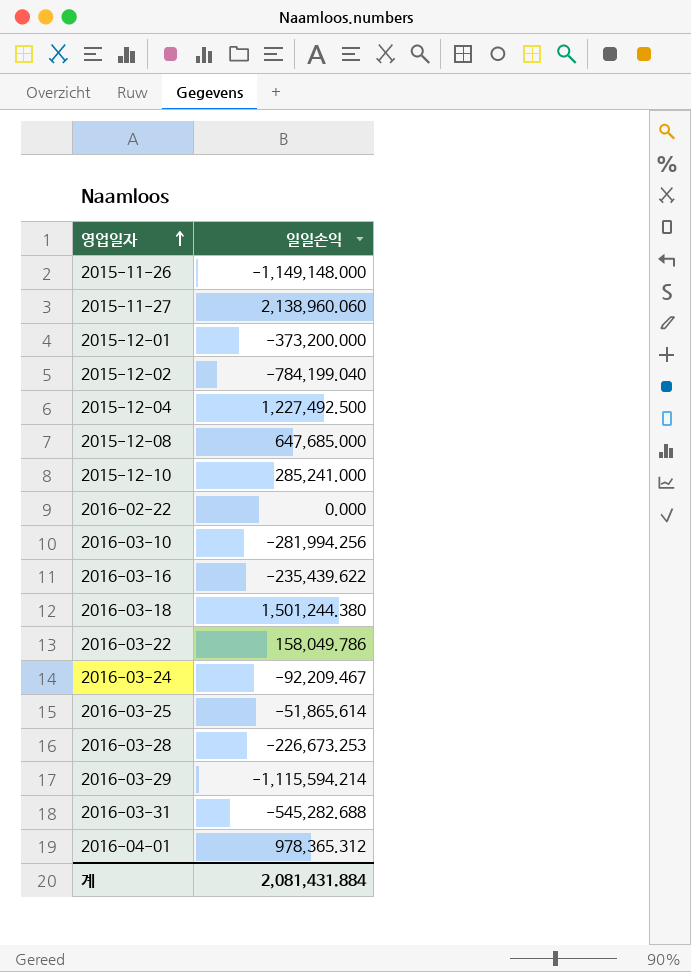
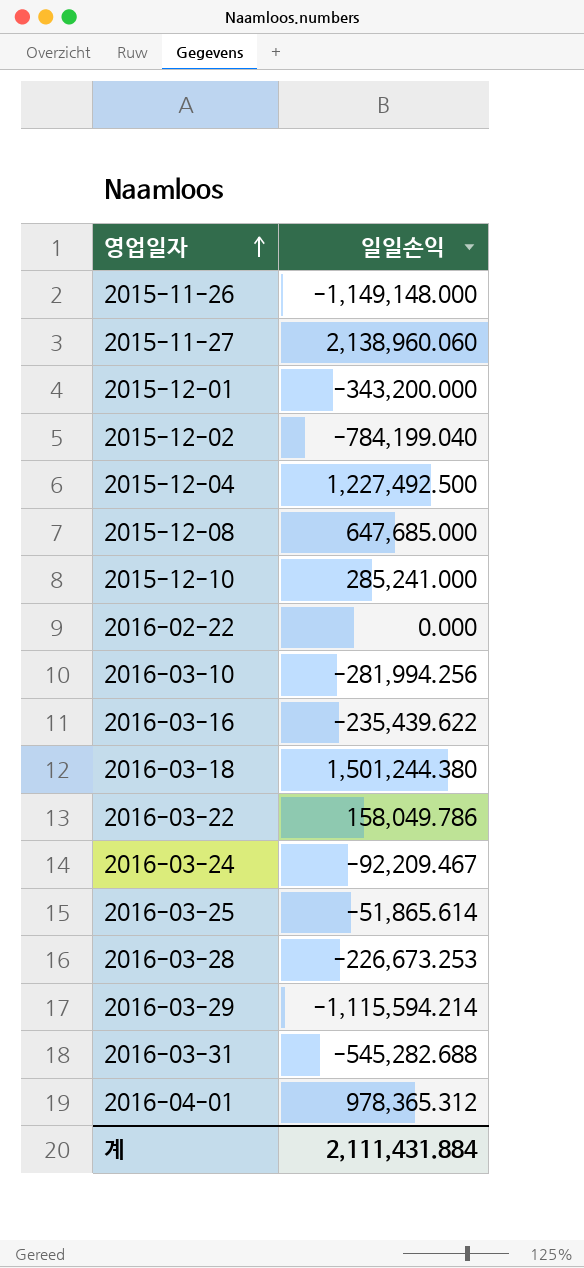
2015-12-01 | 일일손익: -373,200.000 -> -343,200.000
계 | 일일손익: 2,081,431.884 -> 2,111,431.884

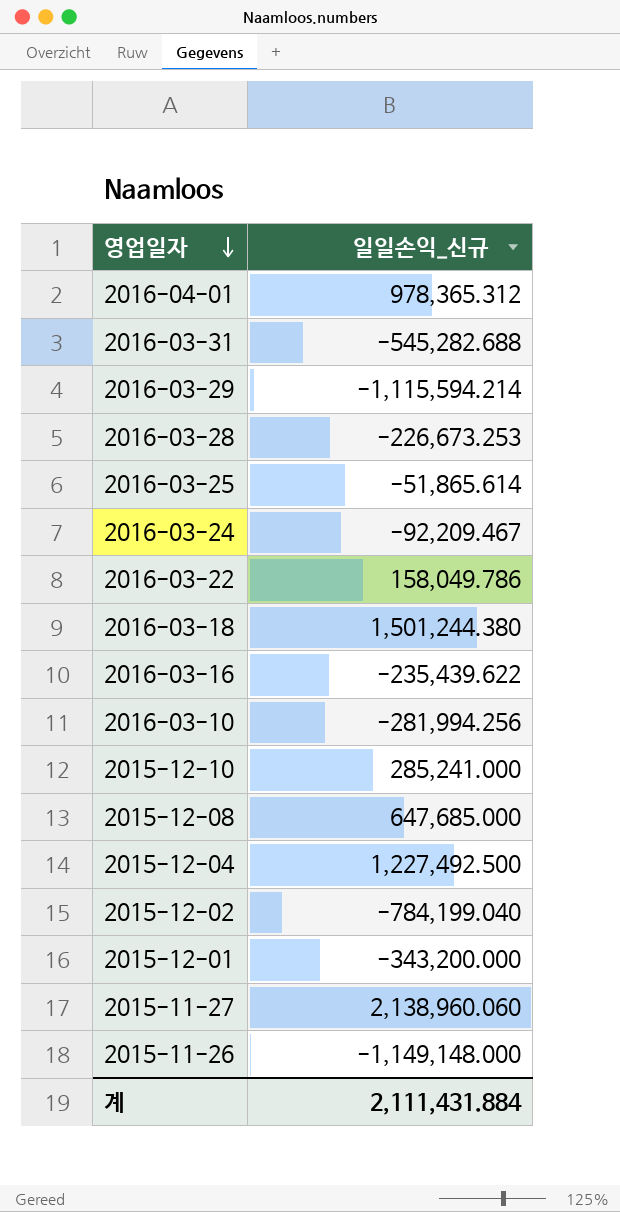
row order: 영업일자 ascending -> 영업일자 descending
column name: 일일손익 -> 일일손익_신규
row 2016-02-22: 0.000 -> none

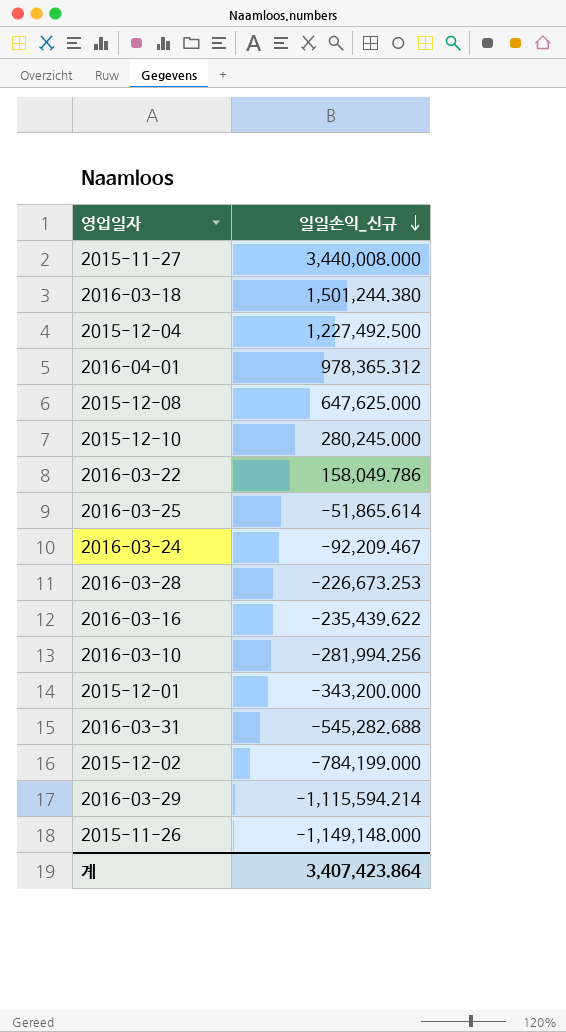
row order: 영업일자 descending -> 일일손익_신규 descending
2015-11-27 | 일일손익_신규: 2,138,960.060 -> 3,440,008.000
2015-12-08 | 일일손익_신규: 647,685.000 -> 647,625.000
2015-12-10 | 일일손익_신규: 285,241.000 -> 280,245.000
2015-12-02 | 일일손익_신규: -784,199.040 -> -784,199.000
계 | 일일손익_신규: 2,111,431.884 -> 3,407,423.864

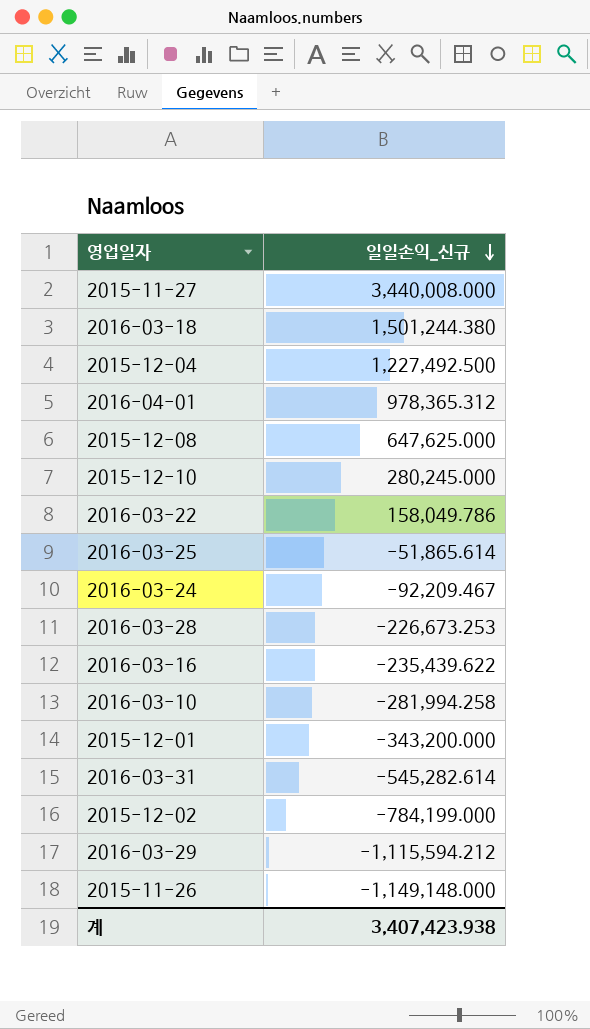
2016-03-10 | 일일손익_신규: -281,994.256 -> -281,994.258
2016-03-31 | 일일손익_신규: -545,282.688 -> -545,282.614
2016-03-29 | 일일손익_신규: -1,115,594.214 -> -1,115,594.212
계 | 일일손익_신규: 3,407,423.864 -> 3,407,423.938

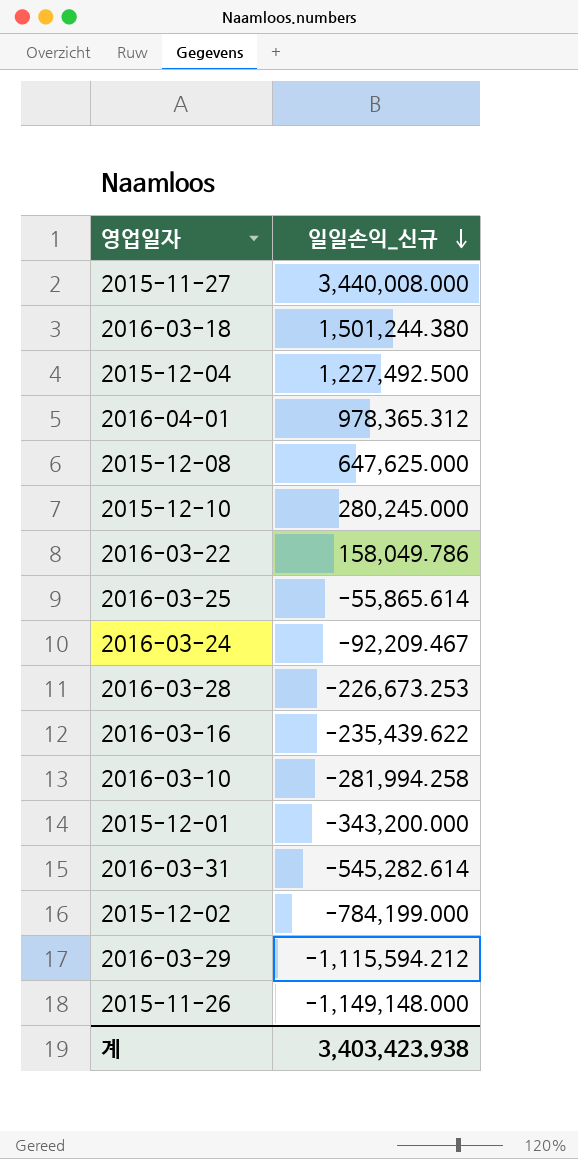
2016-03-25 | 일일손익_신규: -51,865.614 -> -55,865.614
계 | 일일손익_신규: 3,407,423.938 -> 3,403,423.938

